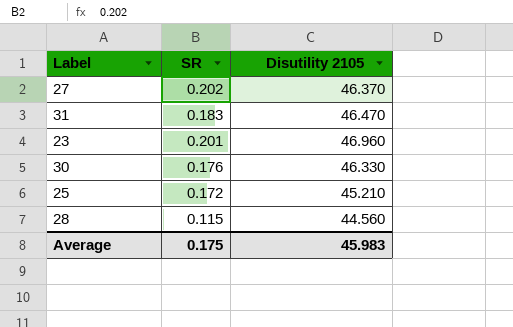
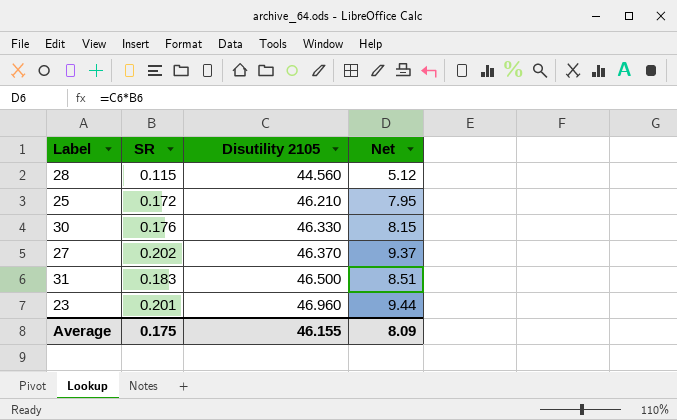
row order: none -> Disutility 2105 ascending
column Net | formula: none -> [SR] * [Disutility 2105]
25 | Disutility 2105: 45.210 -> 46.210
31 | Disutility 2105: 46.470 -> 46.500
Average | Disutility 2105: 45.983 -> 46.155

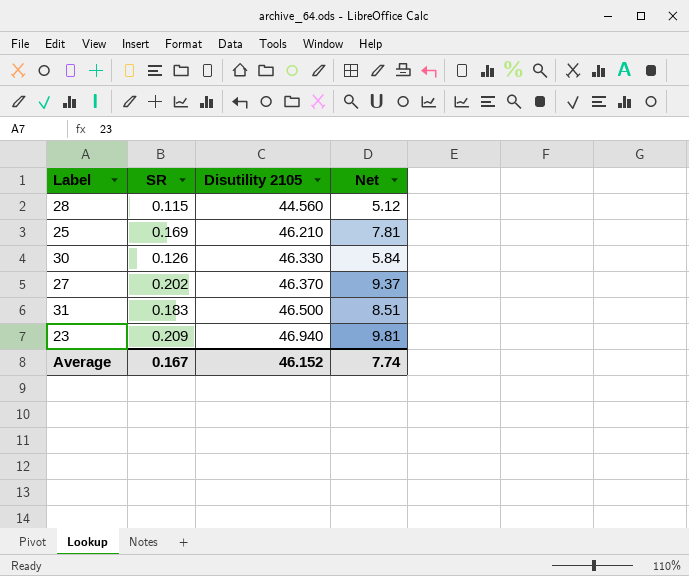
25 | SR: 0.172 -> 0.169
25 | Net: 7.95 -> 7.81
30 | SR: 0.176 -> 0.126
30 | Net: 8.15 -> 5.84
23 | SR: 0.201 -> 0.209
23 | Disutility 2105: 46.960 -> 46.940
23 | Net: 9.44 -> 9.81
Average | SR: 0.175 -> 0.167
Average | Disutility 2105: 46.155 -> 46.152
Average | Net: 8.09 -> 7.74

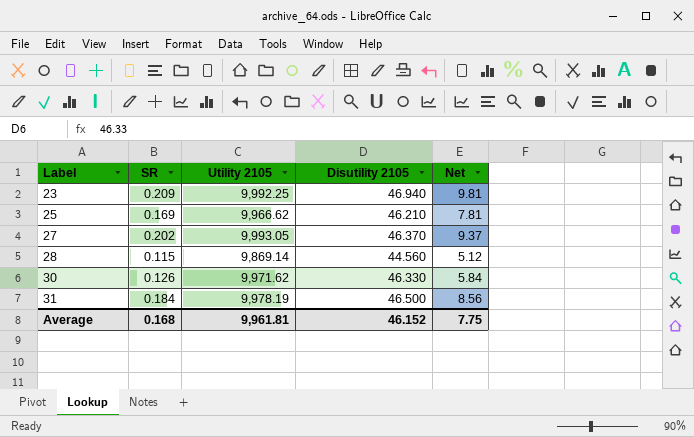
row order: Disutility 2105 ascending -> Label ascending
column Utility 2105 | position: none -> 3
31 | SR: 0.183 -> 0.184
31 | Net: 8.51 -> 8.56
Average | SR: 0.167 -> 0.168
Average | Net: 7.74 -> 7.75

